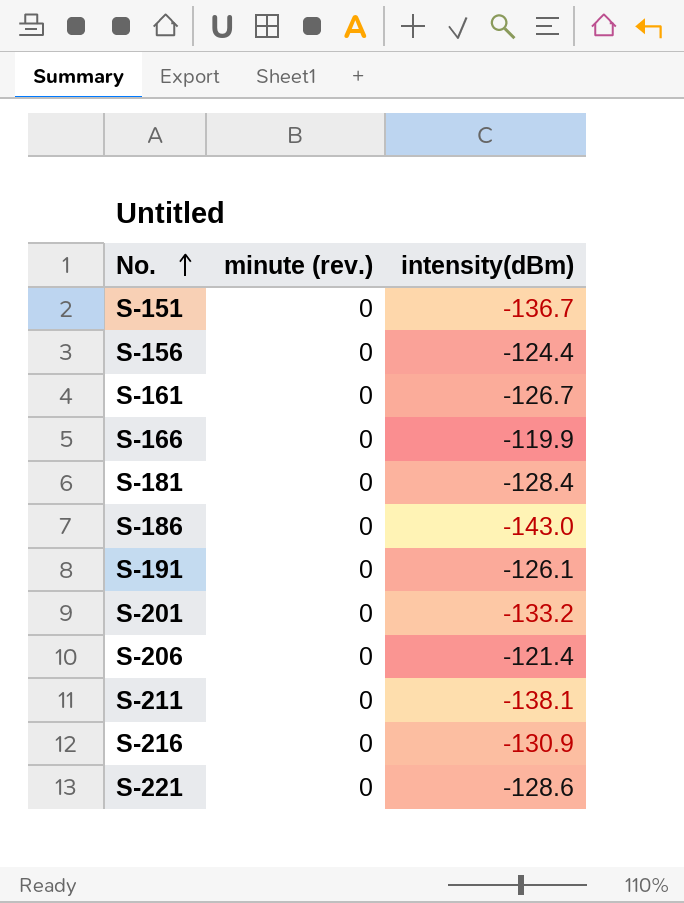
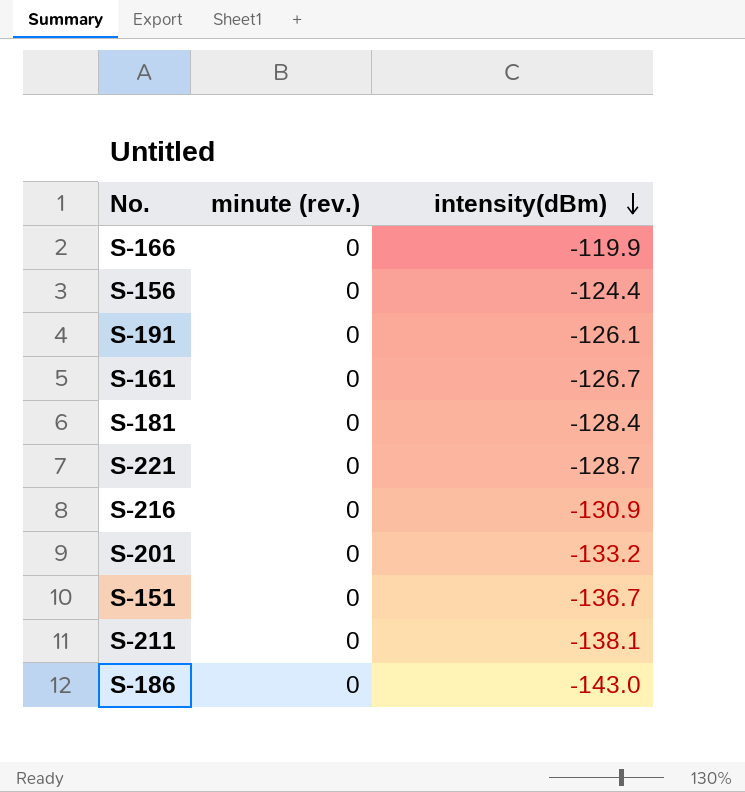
row order: No. ascending -> intensity(dBm) descending
row S-206: 0 | -121.4 -> none
S-221 | intensity(dBm): -128.6 -> -128.7

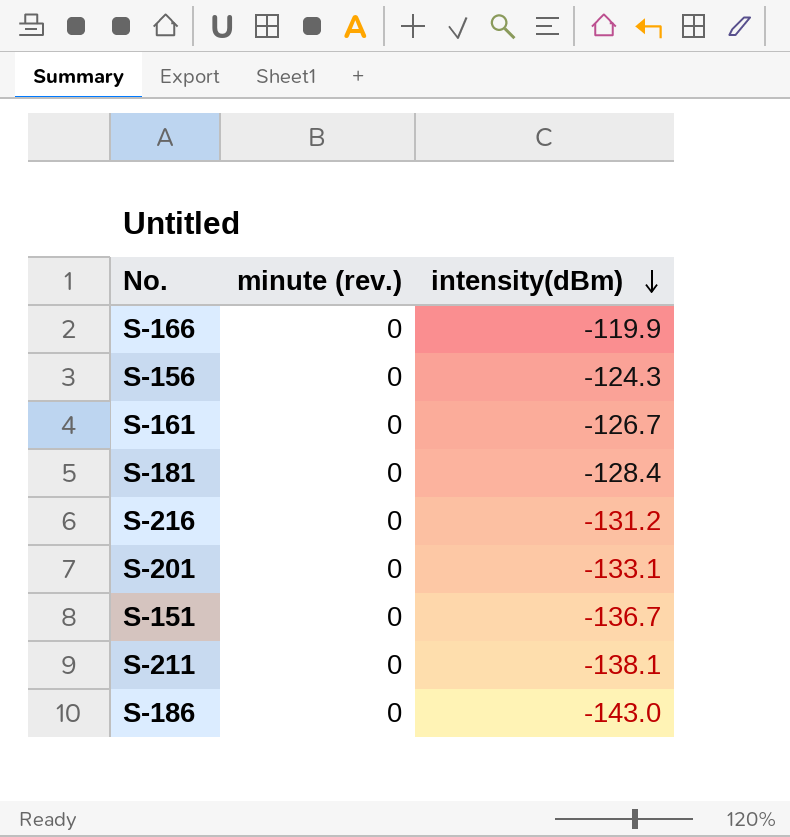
row S-191: 0 | -126.1 -> none
row S-221: 0 | -128.7 -> none
S-156 | intensity(dBm): -124.4 -> -124.3
S-216 | intensity(dBm): -130.9 -> -131.2
S-201 | intensity(dBm): -133.2 -> -133.1

